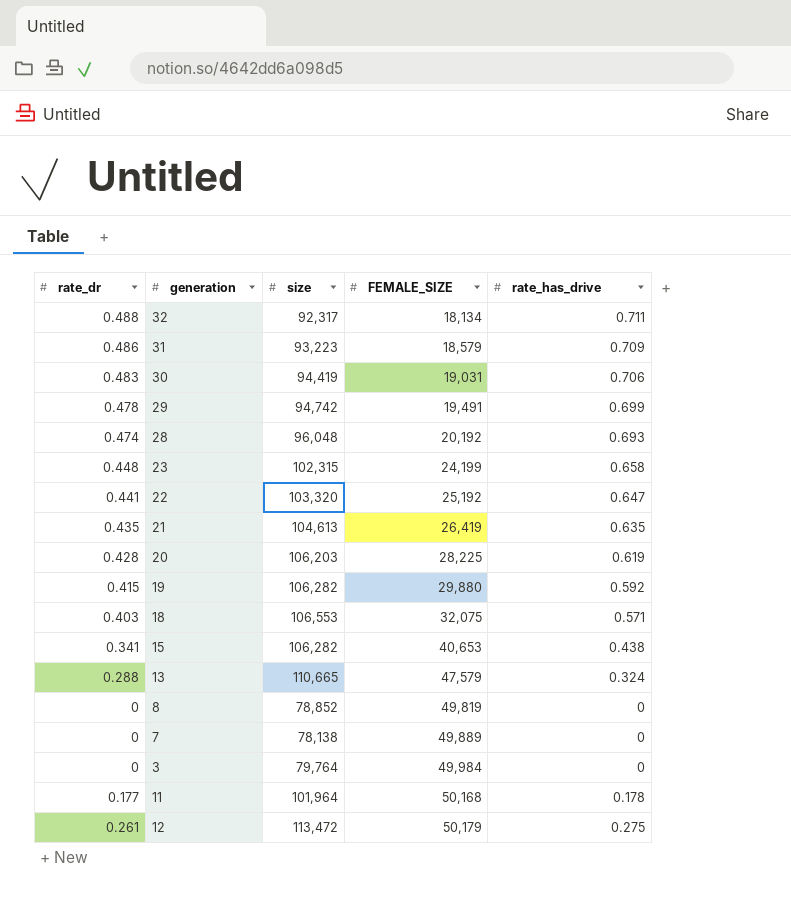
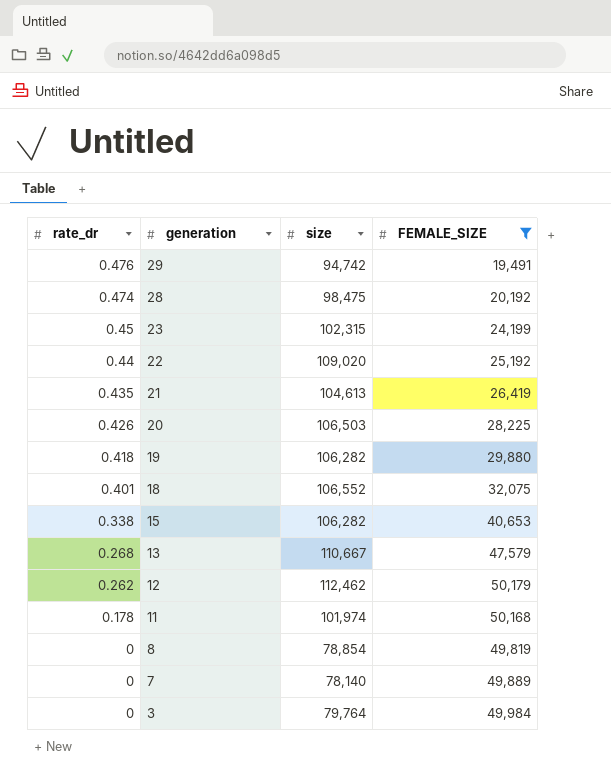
filter: none -> FEMALE_SIZE >= 19,491
row order: FEMALE_SIZE ascending -> rate_dr descending
column rate_has_drive | position: 5 -> none
29 | rate_dr: 0.478 -> 0.476
28 | size: 96,048 -> 98,475
23 | rate_dr: 0.448 -> 0.45
22 | rate_dr: 0.441 -> 0.44
22 | size: 103,320 -> 109,020
20 | rate_dr: 0.428 -> 0.426
20 | size: 106,203 -> 106,503
19 | rate_dr: 0.415 -> 0.418
18 | rate_dr: 0.403 -> 0.401
18 | size: 106,553 -> 106,552
15 | rate_dr: 0.341 -> 0.338
13 | rate_dr: 0.288 -> 0.268
13 | size: 110,665 -> 110,667
12 | rate_dr: 0.261 -> 0.262
12 | size: 113,472 -> 112,462
11 | rate_dr: 0.177 -> 0.178
11 | size: 101,964 -> 101,974
8 | size: 78,852 -> 78,854
7 | size: 78,138 -> 78,140

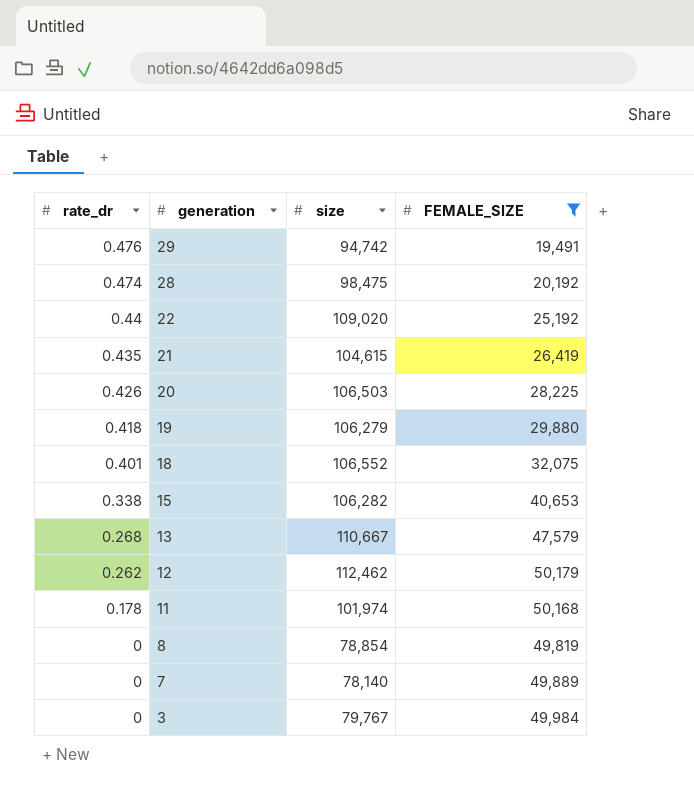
row 23: 0.45 | 102,315 | 24,199 -> none
21 | size: 104,613 -> 104,615
19 | size: 106,282 -> 106,279
3 | size: 79,764 -> 79,767

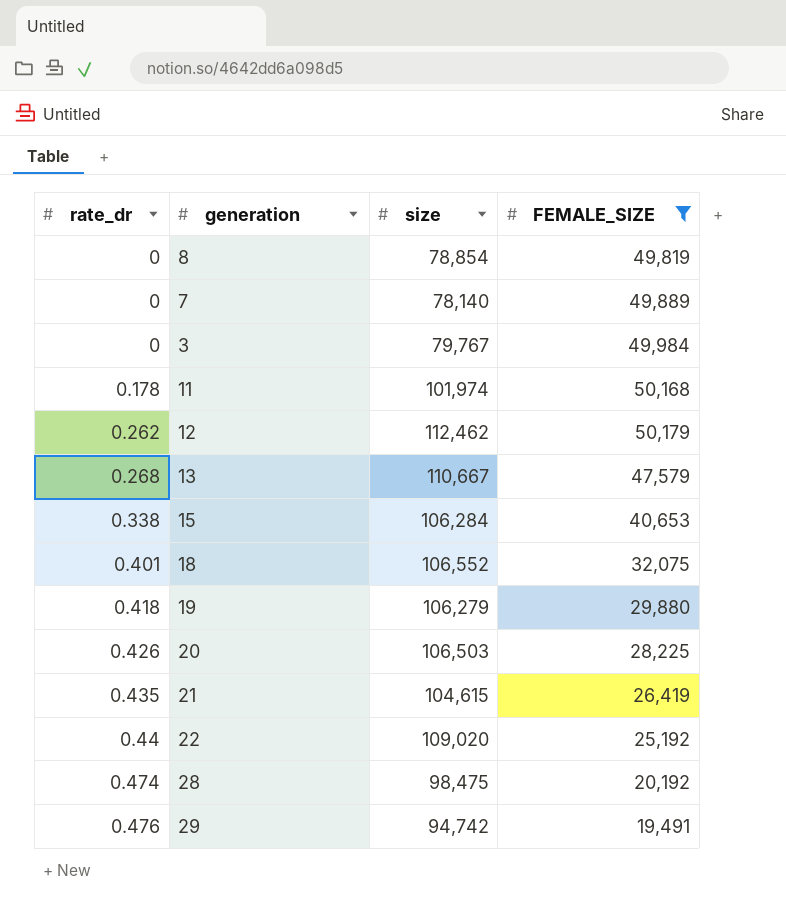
row order: rate_dr descending -> rate_dr ascending
15 | size: 106,282 -> 106,284

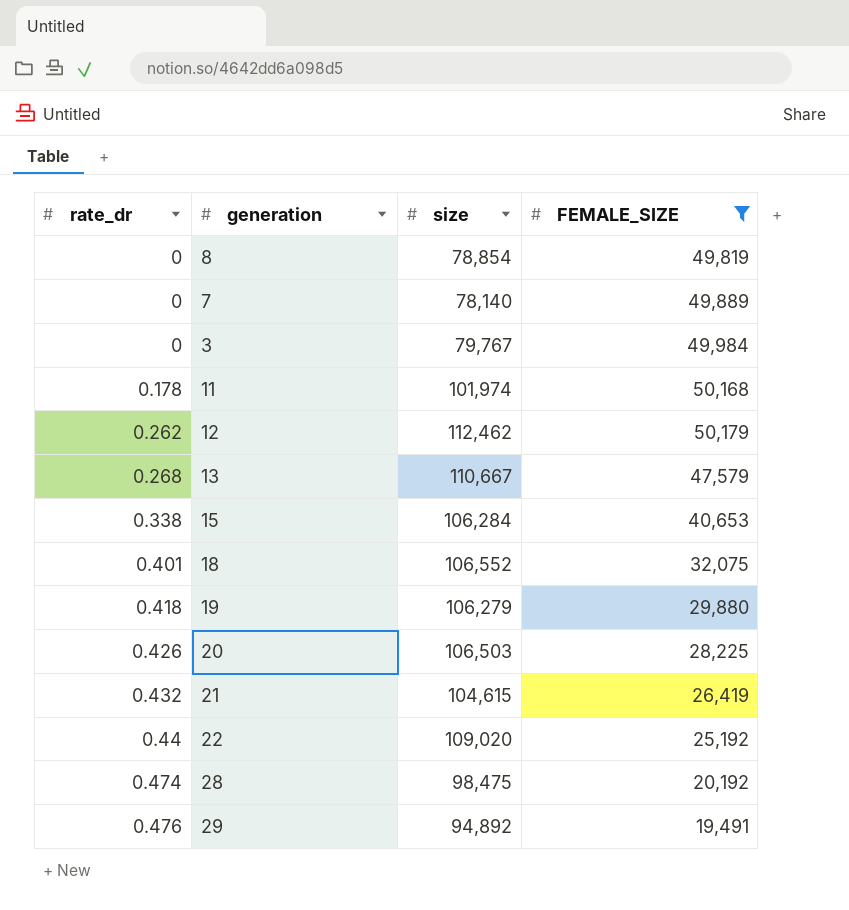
21 | rate_dr: 0.435 -> 0.432
29 | size: 94,742 -> 94,892

